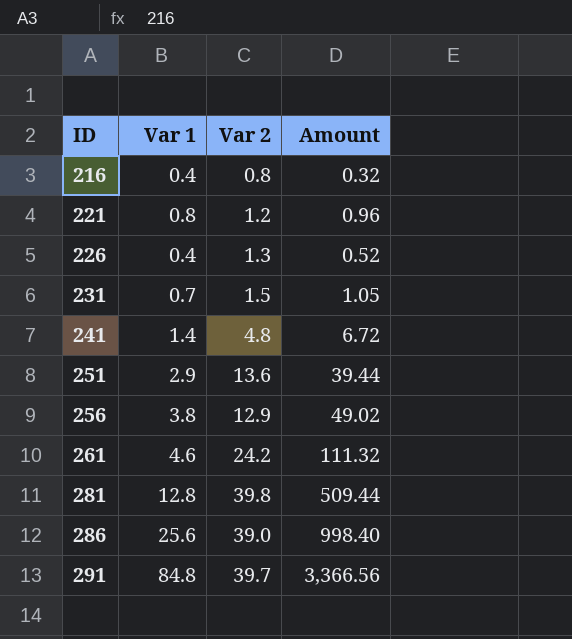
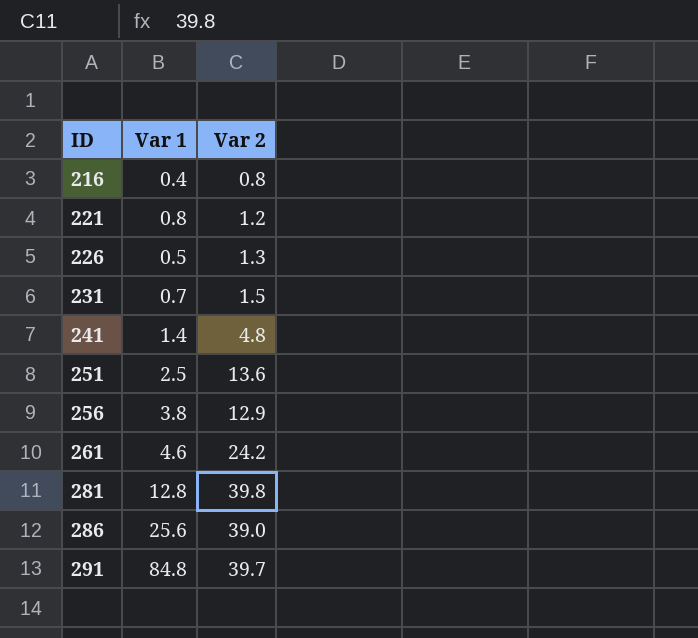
column Amount | formula: [Var 1] * [Var 2] -> none
226 | Var 1: 0.4 -> 0.5
251 | Var 1: 2.9 -> 2.5

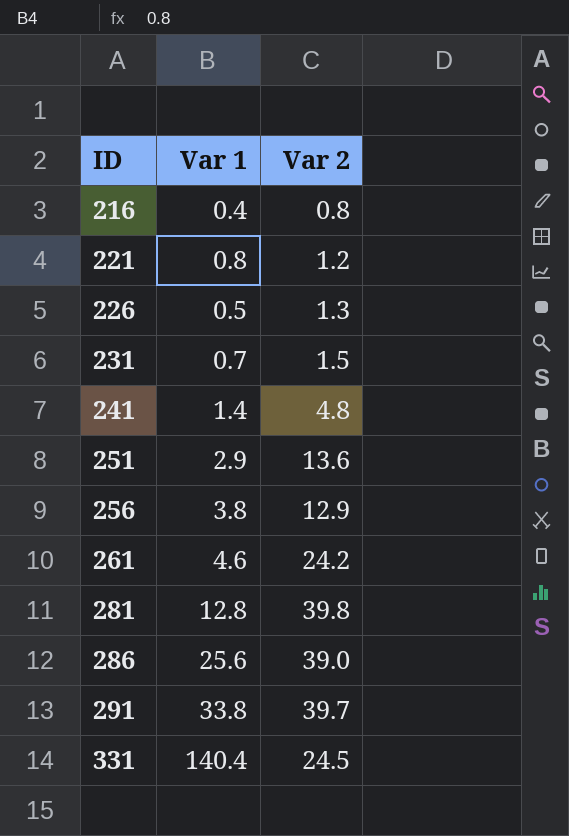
251 | Var 1: 2.5 -> 2.9
291 | Var 1: 84.8 -> 33.8
row 331: none -> 140.4 | 24.5

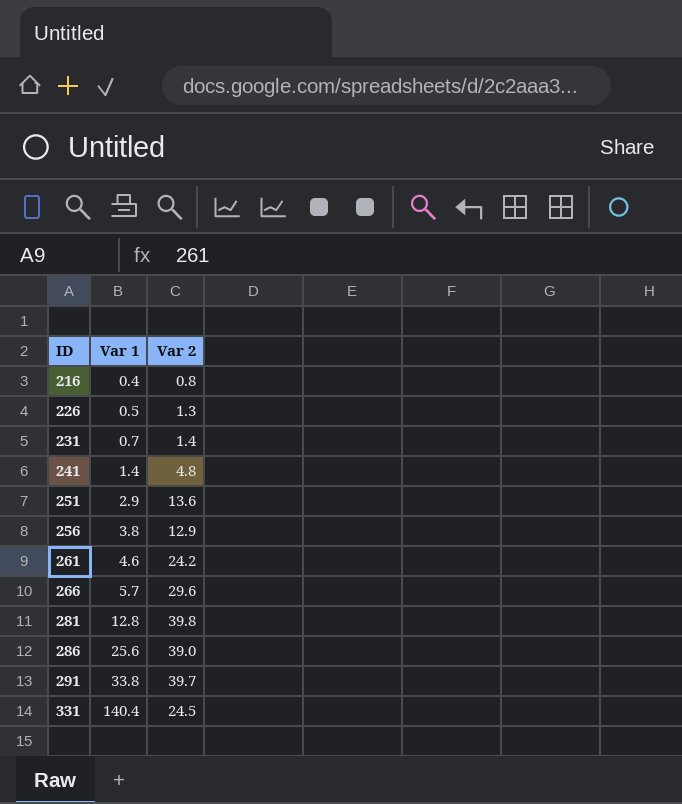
row 221: 0.8 | 1.2 -> none
231 | Var 2: 1.5 -> 1.4
row 266: none -> 5.7 | 29.6

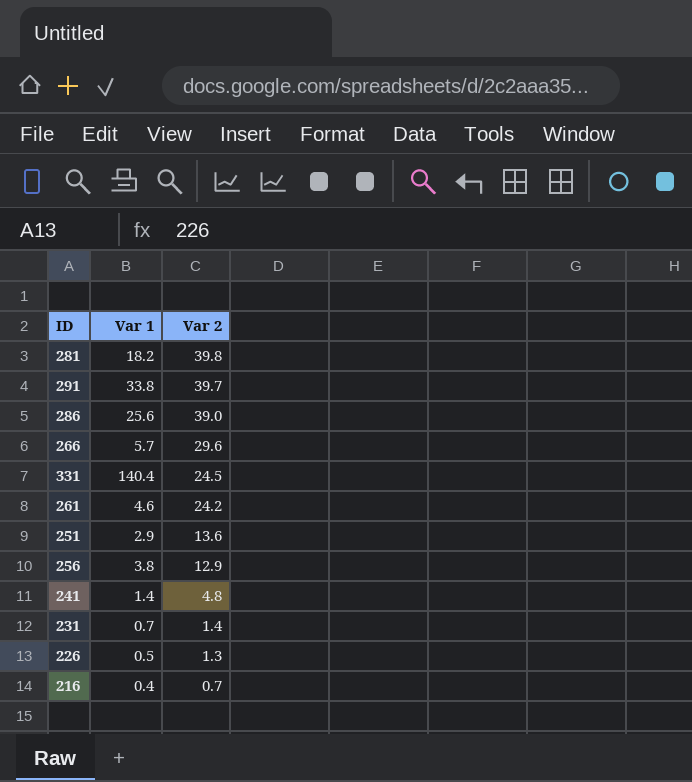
row order: ID ascending -> Var 2 descending
281 | Var 1: 12.8 -> 18.2
216 | Var 2: 0.8 -> 0.7

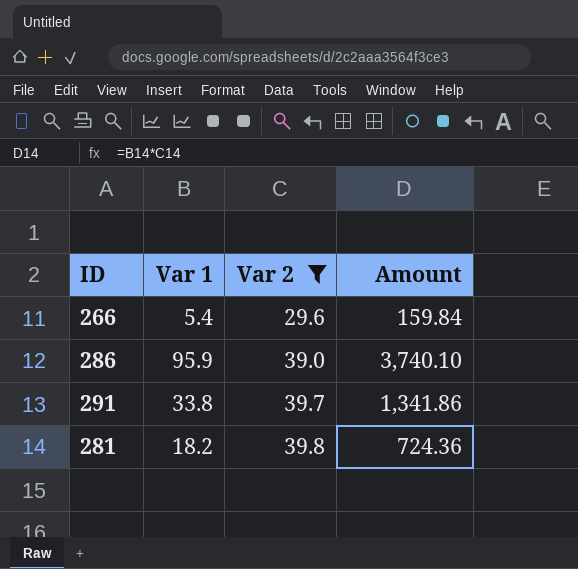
filter: none -> Var 2 >= 29.6
row order: Var 2 descending -> Var 2 ascending
column Amount | formula: none -> [Var 1] * [Var 2]
266 | Var 1: 5.7 -> 5.4
286 | Var 1: 25.6 -> 95.9

